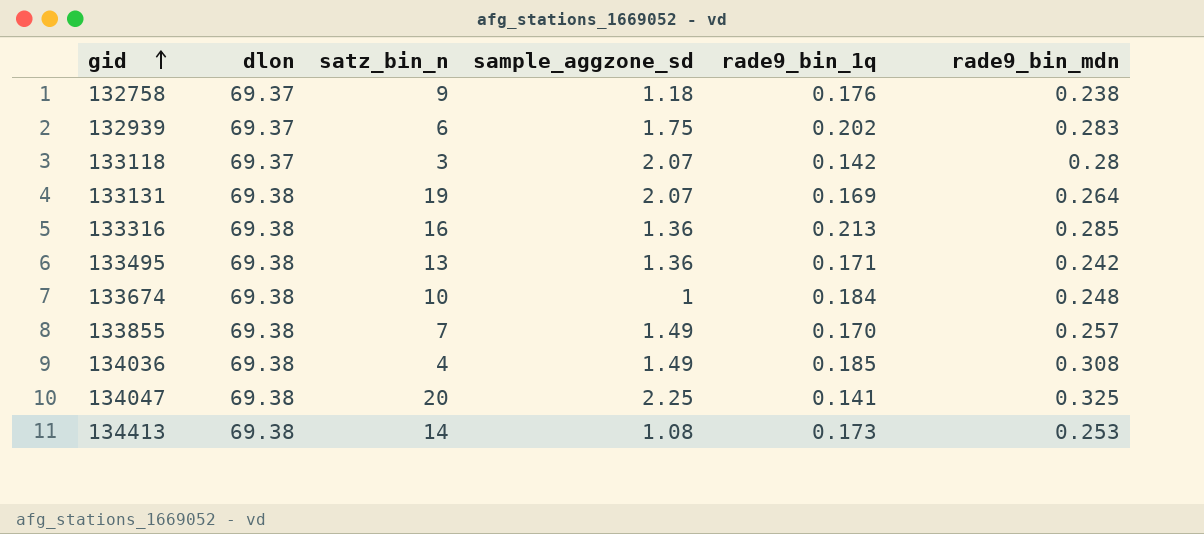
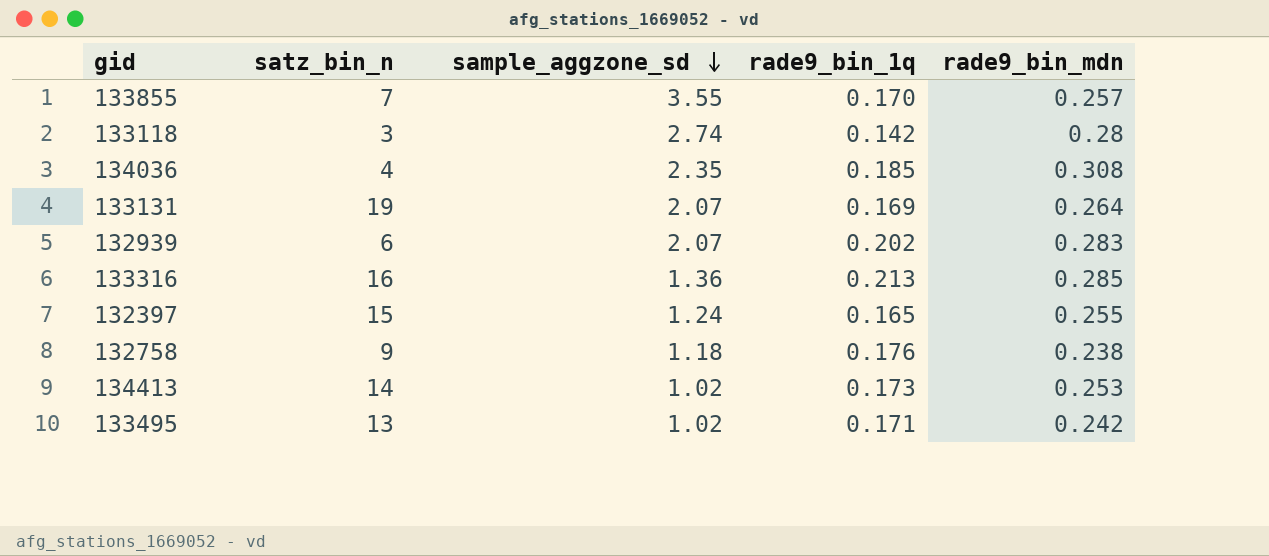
row order: gid ascending -> sample_aggzone_sd descending
column dlon | position: 2 -> none
row 133674: 69.38 | 10 | 1 | 0.184 | 0.248 -> none
row 134047: 69.38 | 20 | 2.25 | 0.141 | 0.325 -> none
133855 | sample_aggzone_sd: 1.49 -> 3.55
133118 | sample_aggzone_sd: 2.07 -> 2.74
134036 | sample_aggzone_sd: 1.49 -> 2.35
132939 | sample_aggzone_sd: 1.75 -> 2.07
row 132397: none -> 15 | 1.24 | 0.165 | 0.255
134413 | sample_aggzone_sd: 1.08 -> 1.02
133495 | sample_aggzone_sd: 1.36 -> 1.02

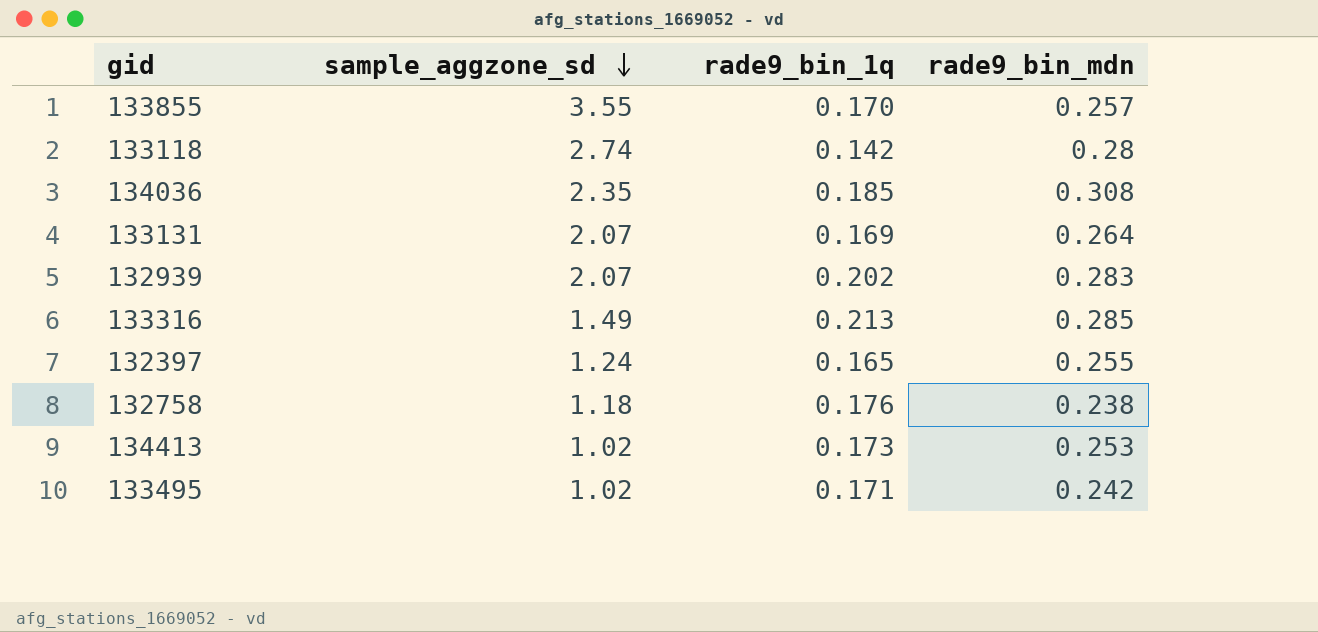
column satz_bin_n | position: 2 -> none
133316 | sample_aggzone_sd: 1.36 -> 1.49

